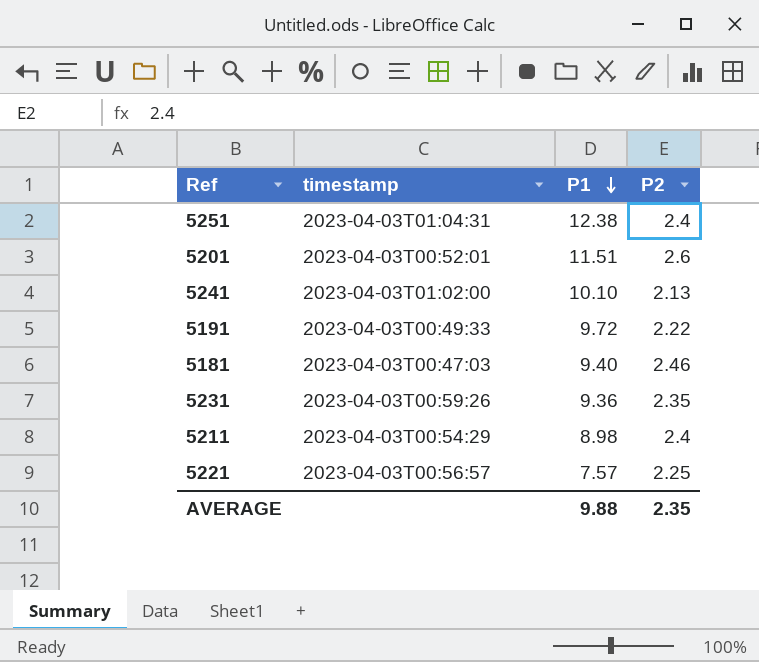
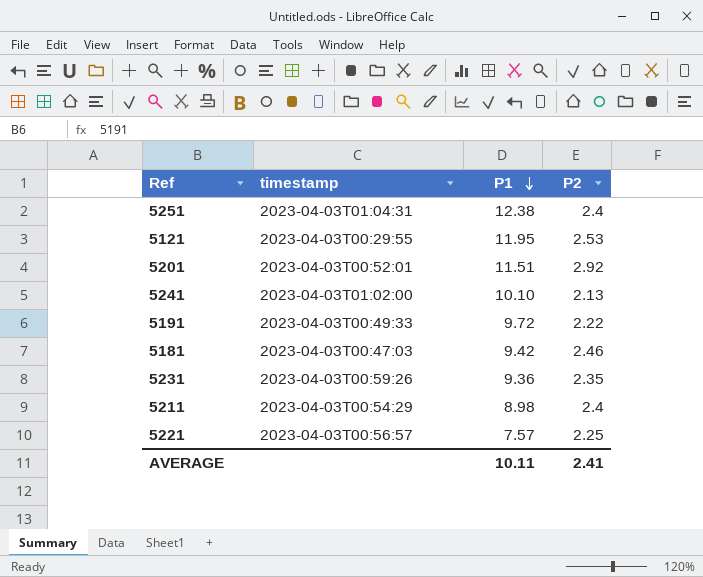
row 5121: none -> 2023-04-03T00:29:55 | 11.95 | 2.53
5201 | P2: 2.6 -> 2.92
5181 | P1: 9.40 -> 9.42
AVERAGE | P1: 9.88 -> 10.11
AVERAGE | P2: 2.35 -> 2.41

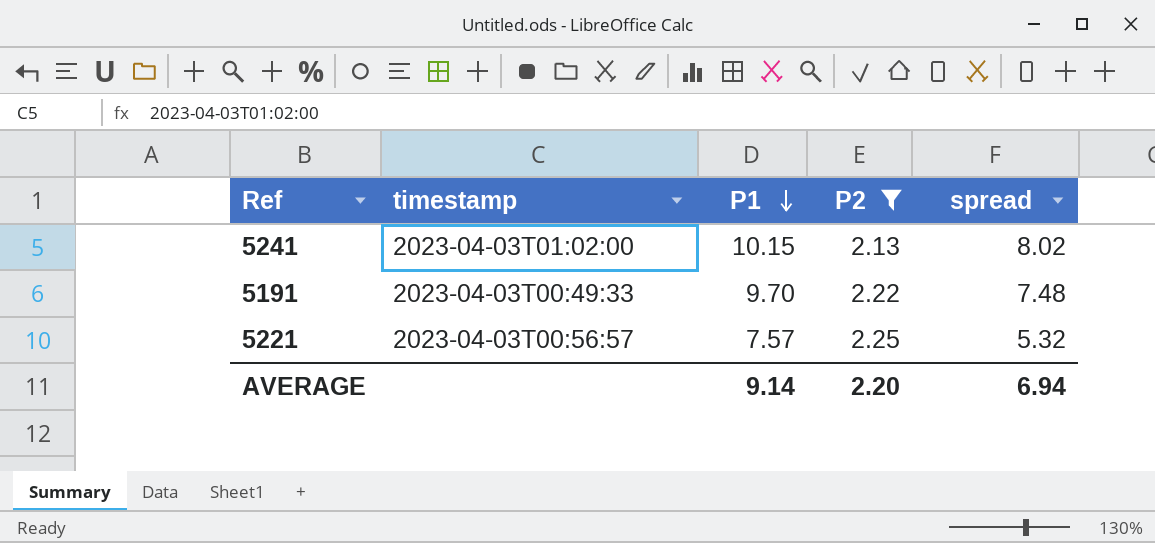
filter: none -> P2 <= 2.25
column spread | formula: none -> [P1] - [P2]
5241 | P1: 10.10 -> 10.15
5191 | P1: 9.72 -> 9.70
AVERAGE | P1: 10.11 -> 9.14
AVERAGE | P2: 2.41 -> 2.20

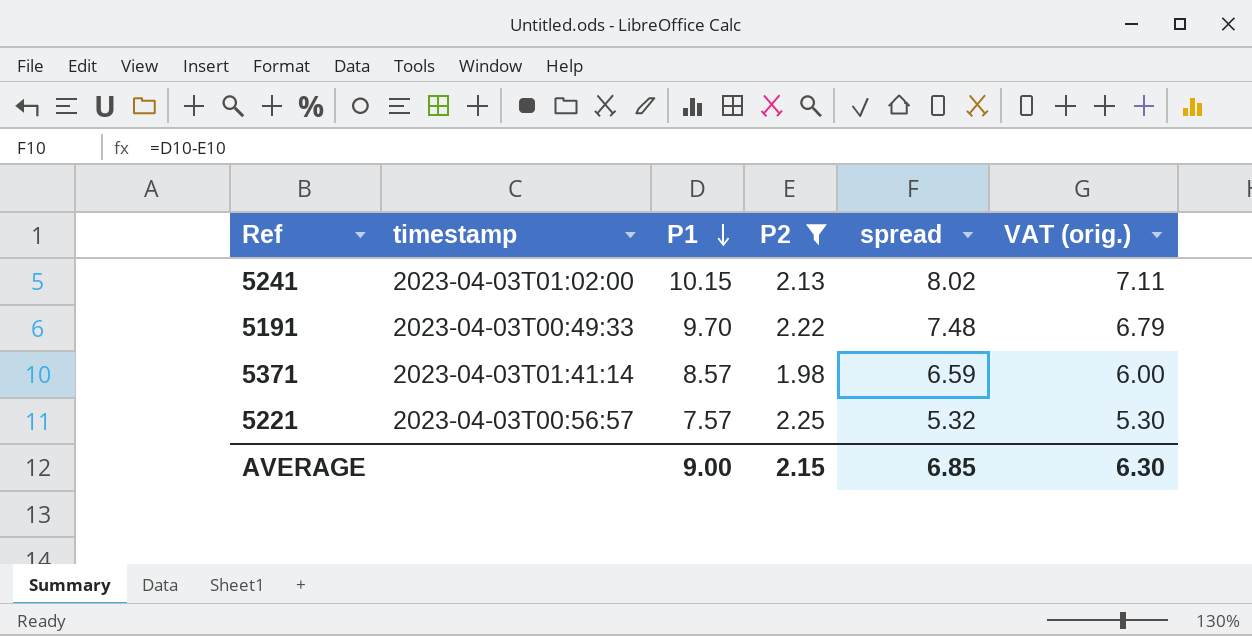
column VAT (orig.) | formula: none -> [P1] * 0.7
row 5371: none -> 2023-04-03T01:41:14 | 8.57 | 1.98 | 6.59 | 6.00
AVERAGE | P1: 9.14 -> 9.00
AVERAGE | P2: 2.20 -> 2.15
AVERAGE | spread: 6.94 -> 6.85

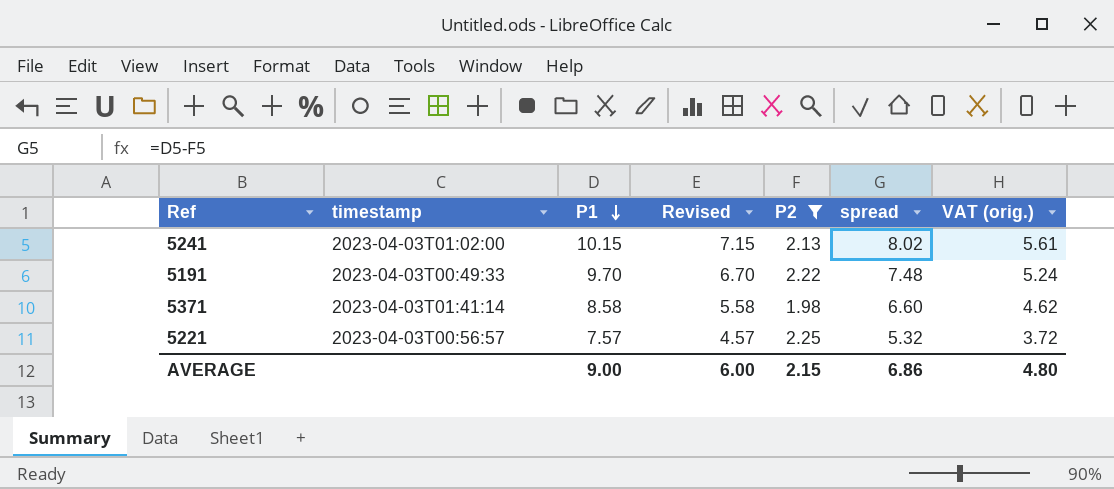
column Revised | formula: none -> [P1] - 3
column VAT (orig.) | formula: [P1] * 0.7 -> [spread] * 0.7
5371 | P1: 8.57 -> 8.58
5371 | spread: 6.59 -> 6.60
AVERAGE | spread: 6.85 -> 6.86
AVERAGE | VAT (orig.): 6.30 -> 4.80

